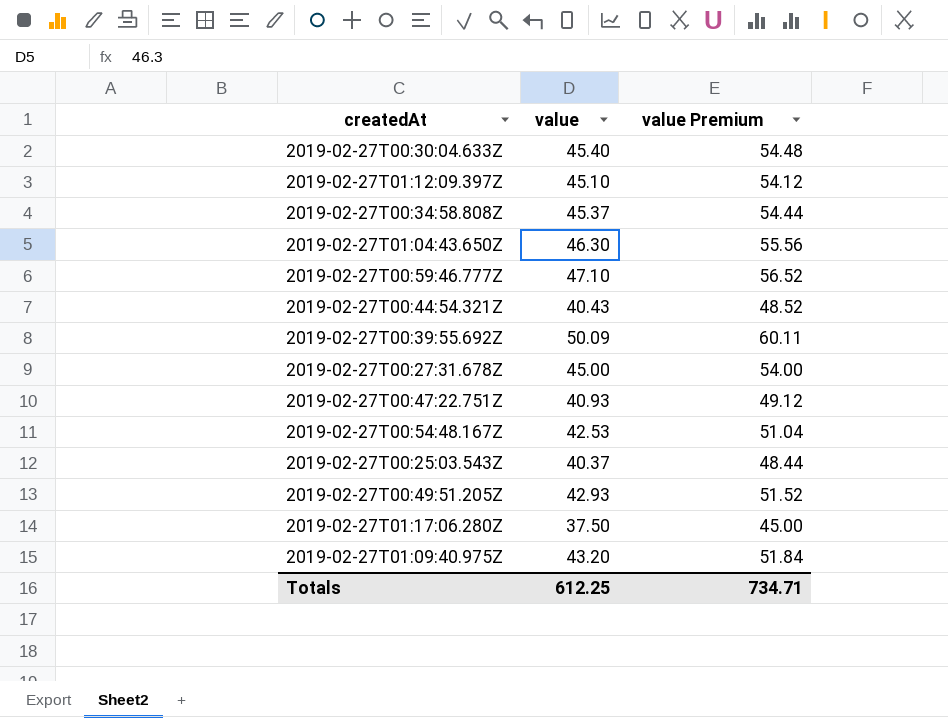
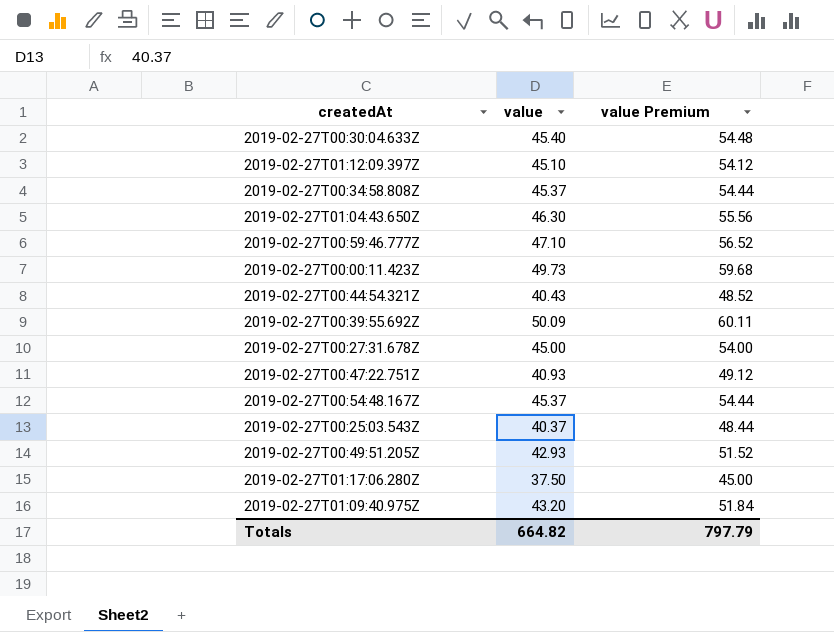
row 2019-02-27T00:00:11.423Z: none -> 49.73 | 59.68
2019-02-27T00:54:48.167Z | value: 42.53 -> 45.37
2019-02-27T00:54:48.167Z | value Premium: 51.04 -> 54.44
Totals | value: 612.25 -> 664.82
Totals | value Premium: 734.71 -> 797.79

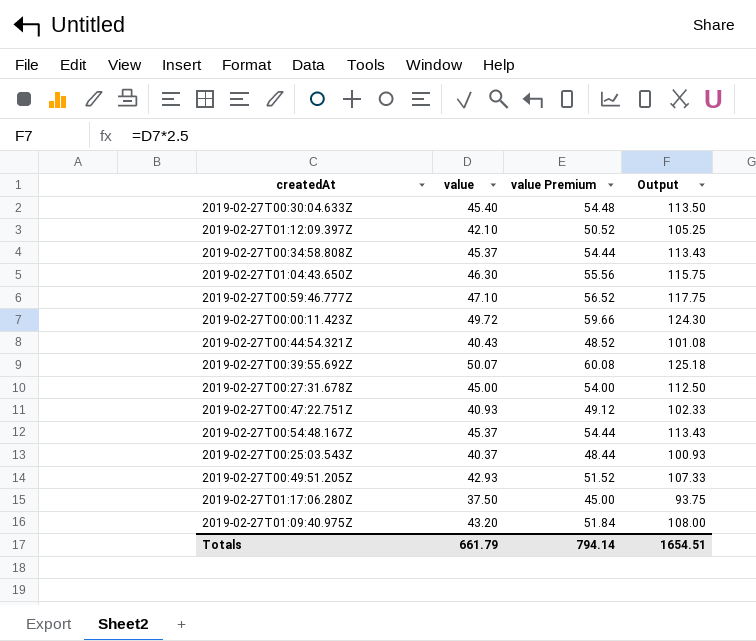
column Output | formula: none -> [value] * 2.5
2019-02-27T01:12:09.397Z | value: 45.10 -> 42.10
2019-02-27T01:12:09.397Z | value Premium: 54.12 -> 50.52
2019-02-27T00:00:11.423Z | value: 49.73 -> 49.72
2019-02-27T00:00:11.423Z | value Premium: 59.68 -> 59.66
2019-02-27T00:39:55.692Z | value: 50.09 -> 50.07
2019-02-27T00:39:55.692Z | value Premium: 60.11 -> 60.08
Totals | value: 664.82 -> 661.79
Totals | value Premium: 797.79 -> 794.14

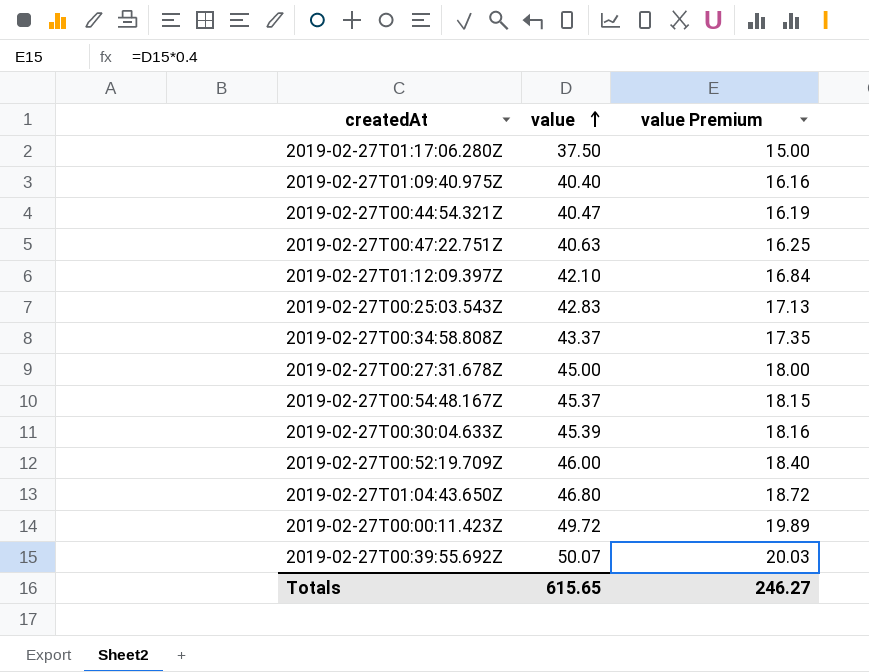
row order: none -> value ascending
column Output | formula: [value] * 2.5 -> none
column value Premium | formula: [value] * 1.2 -> [value] * 0.4
row 2019-02-27T00:59:46.777Z: 47.10 | 56.52 | 117.75 -> none
row 2019-02-27T00:49:51.205Z: 42.93 | 51.52 | 107.33 -> none
2019-02-27T01:09:40.975Z | value: 43.20 -> 40.40
2019-02-27T00:44:54.321Z | value: 40.43 -> 40.47
2019-02-27T00:47:22.751Z | value: 40.93 -> 40.63
2019-02-27T00:25:03.543Z | value: 40.37 -> 42.83
2019-02-27T00:34:58.808Z | value: 45.37 -> 43.37
2019-02-27T00:30:04.633Z | value: 45.40 -> 45.39
row 2019-02-27T00:52:19.709Z: none -> 46.00 | 18.40
2019-02-27T01:04:43.650Z | value: 46.30 -> 46.80
Totals | value: 661.79 -> 615.65
Totals | value Premium: 794.14 -> 246.27

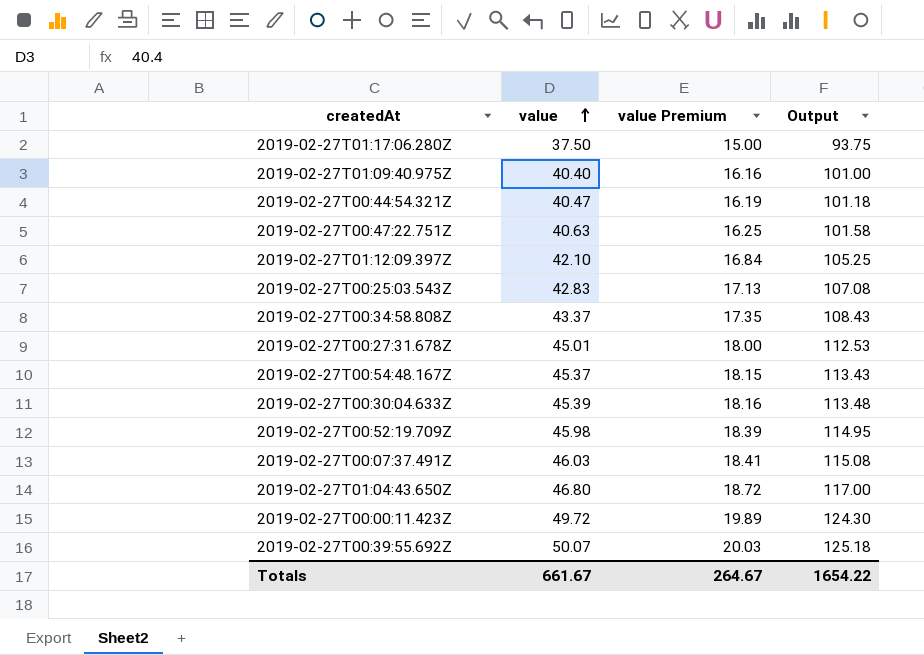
column Output | formula: none -> [value] * 2.5
2019-02-27T00:27:31.678Z | value: 45.00 -> 45.01
2019-02-27T00:52:19.709Z | value: 46.00 -> 45.98
2019-02-27T00:52:19.709Z | value Premium: 18.40 -> 18.39
row 2019-02-27T00:07:37.491Z: none -> 46.03 | 18.41 | 115.08
Totals | value: 615.65 -> 661.67
Totals | value Premium: 246.27 -> 264.67

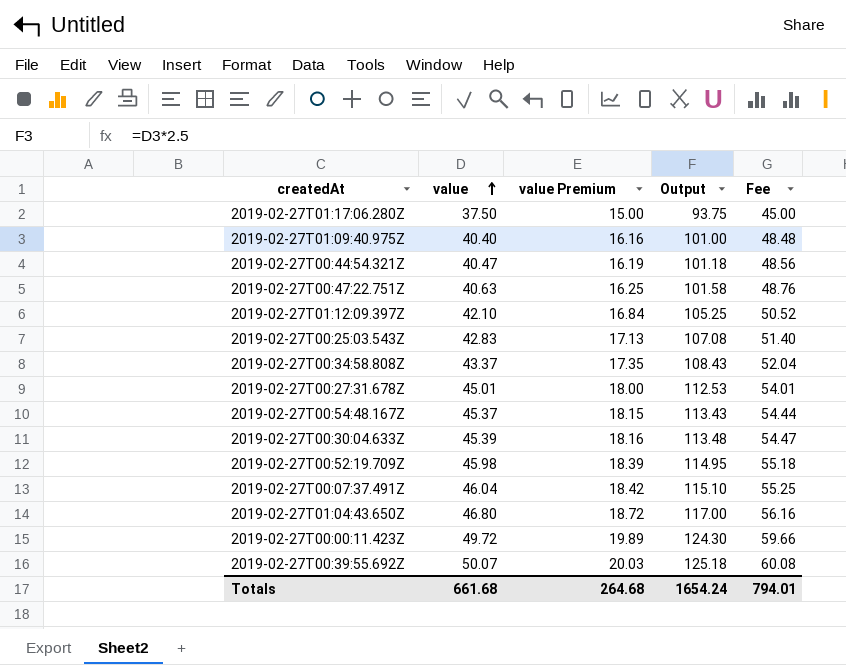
column Fee | formula: none -> [value] * 1.2
2019-02-27T00:07:37.491Z | value: 46.03 -> 46.04
2019-02-27T00:07:37.491Z | value Premium: 18.41 -> 18.42
2019-02-27T00:07:37.491Z | Output: 115.08 -> 115.10
Totals | value: 661.67 -> 661.68
Totals | value Premium: 264.67 -> 264.68
Totals | Output: 1654.22 -> 1654.24

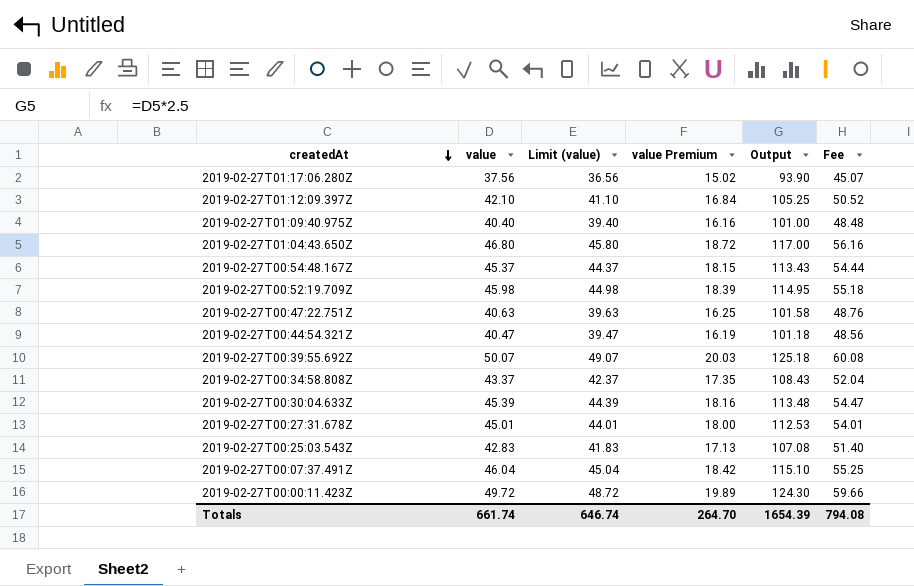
row order: value ascending -> createdAt descending
column Limit (value) | formula: none -> [value] - 1
2019-02-27T01:17:06.280Z | value: 37.50 -> 37.56
2019-02-27T01:17:06.280Z | value Premium: 15.00 -> 15.02
2019-02-27T01:17:06.280Z | Output: 93.75 -> 93.90
2019-02-27T01:17:06.280Z | Fee: 45.00 -> 45.07
Totals | value: 661.68 -> 661.74
Totals | value Premium: 264.68 -> 264.70
Totals | Output: 1654.24 -> 1654.39
Totals | Fee: 794.01 -> 794.08

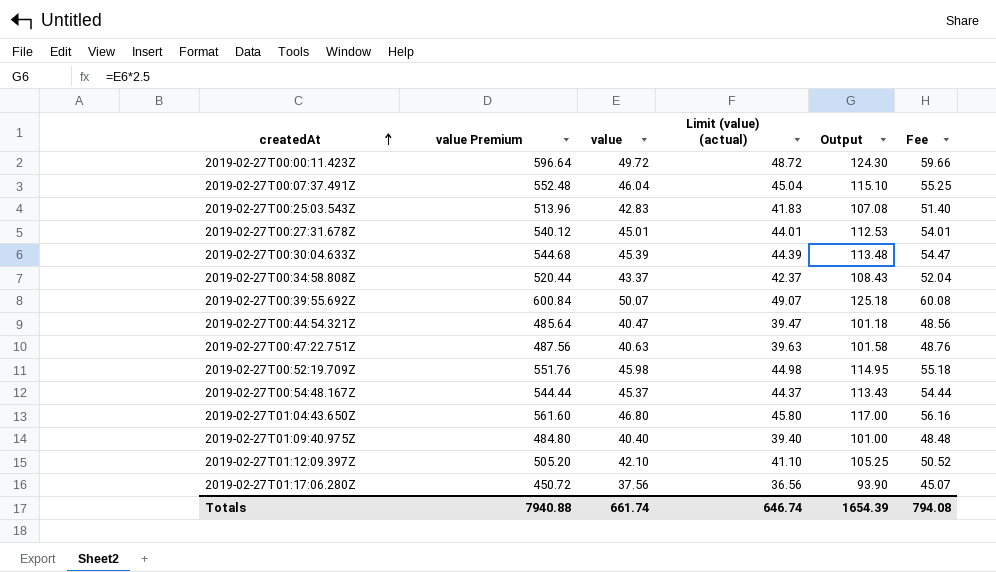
row order: createdAt descending -> createdAt ascending
column value Premium | formula: [value] * 0.4 -> [value] * 12
column value Premium | position: 4 -> 2
column name: Limit (value) -> Limit (value) (actual)
Totals | value Premium: 264.70 -> 7940.88

